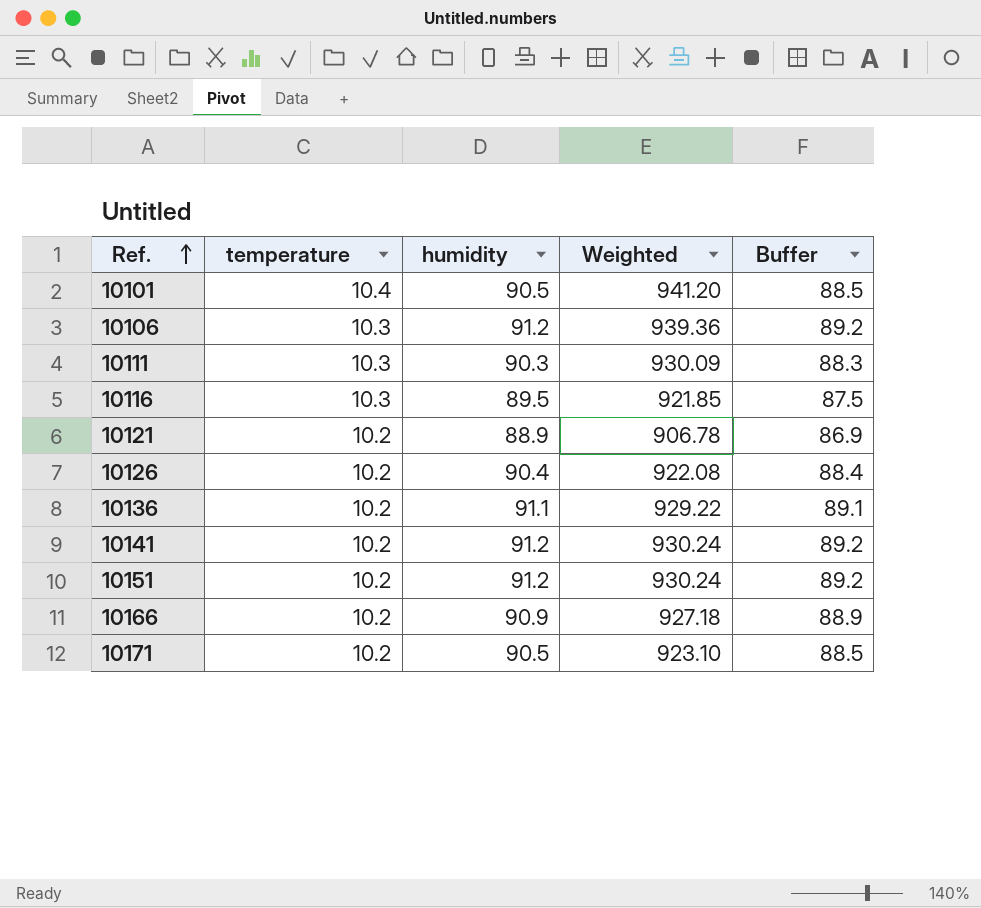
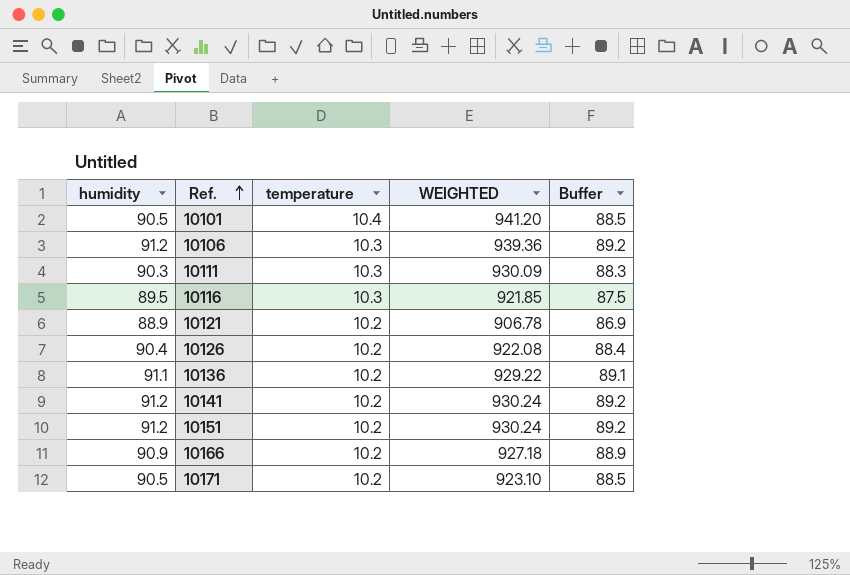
column humidity | position: 3 -> 1
column name: Weighted -> WEIGHTED

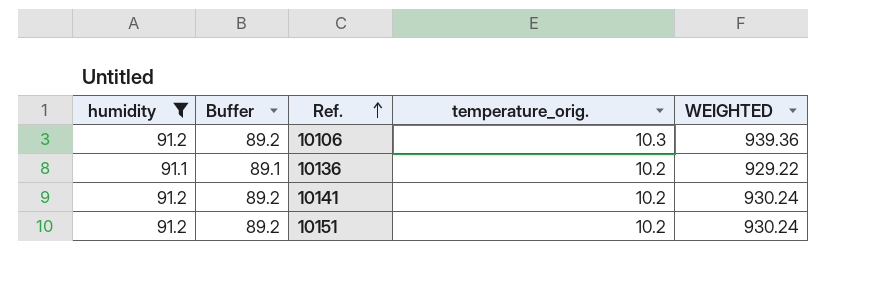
filter: none -> humidity >= 91.1
column Buffer | position: 5 -> 2
column name: temperature -> temperature_orig.

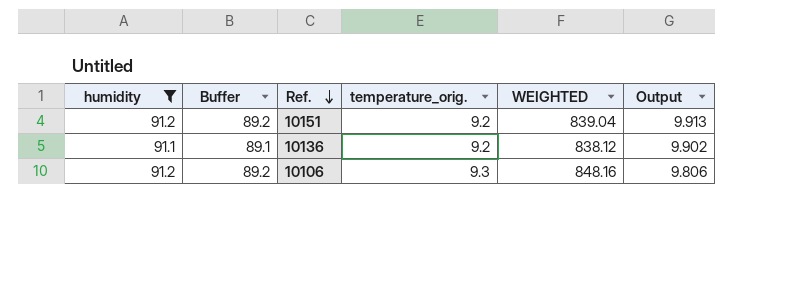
row order: Ref. ascending -> Ref. descending
column Output | formula: none -> [humidity] / [temperature_orig.]
row 10141: 91.2 | 89.2 | 10.2 | 930.24 -> none
10151 | temperature_orig.: 10.2 -> 9.2
10151 | WEIGHTED: 930.24 -> 839.04
10136 | temperature_orig.: 10.2 -> 9.2
10136 | WEIGHTED: 929.22 -> 838.12
10106 | temperature_orig.: 10.3 -> 9.3
10106 | WEIGHTED: 939.36 -> 848.16

